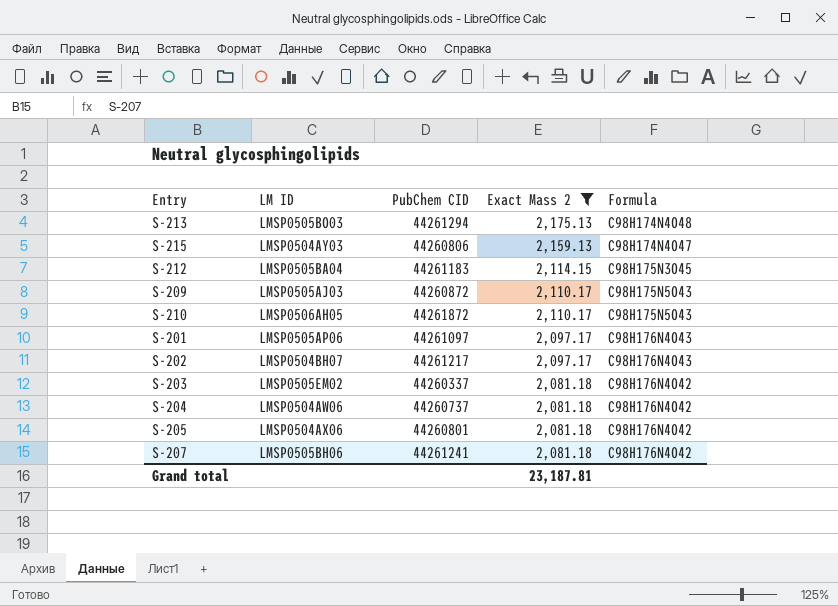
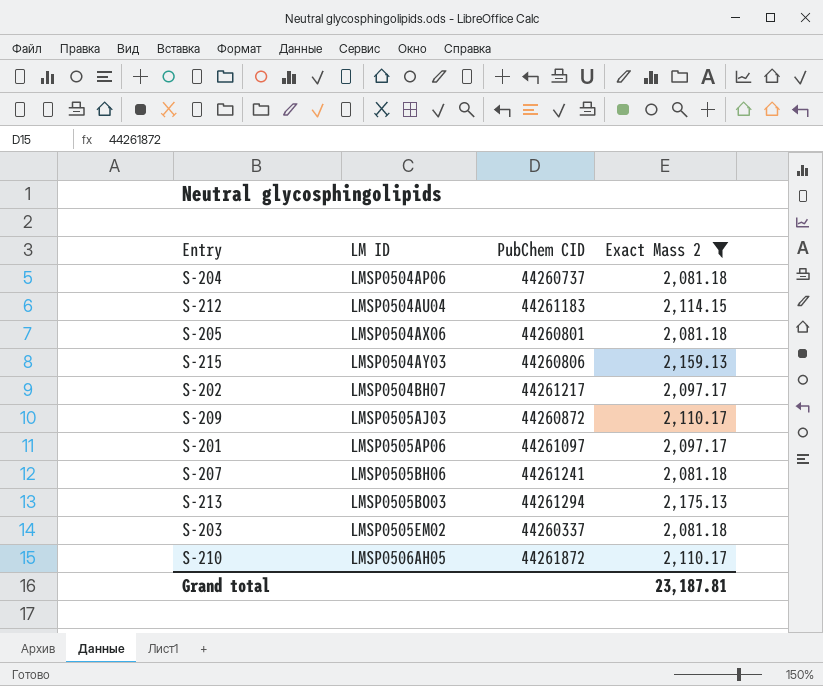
row order: Exact Mass 2 descending -> LM ID ascending
column Formula | position: 5 -> none
S-204 | LM ID: LMSP0504AW06 -> LMSP0504AP06
S-212 | LM ID: LMSP0505BA04 -> LMSP0504AU04

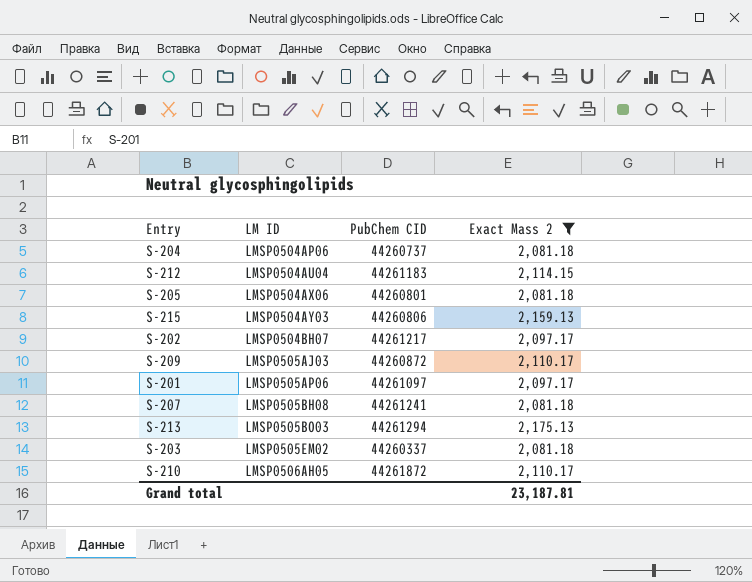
S-207 | LM ID: LMSP0505BH06 -> LMSP0505BH08

